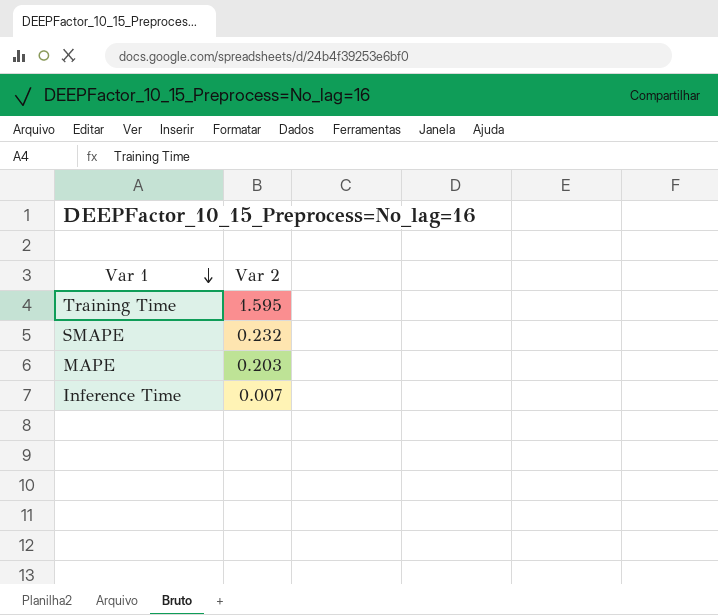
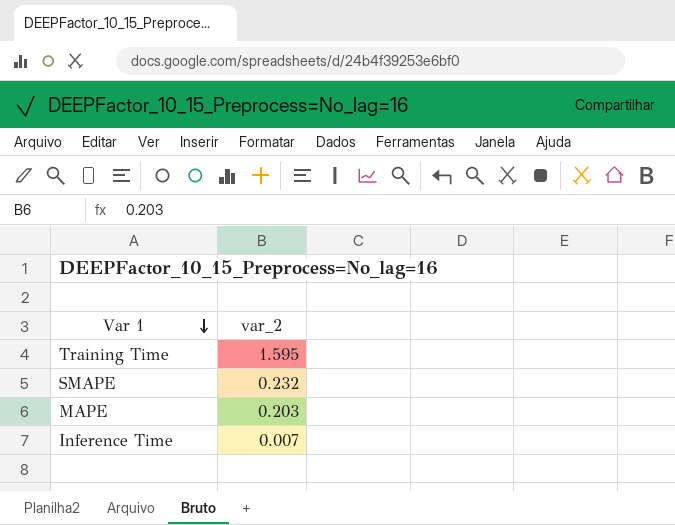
column name: Var 2 -> var_2

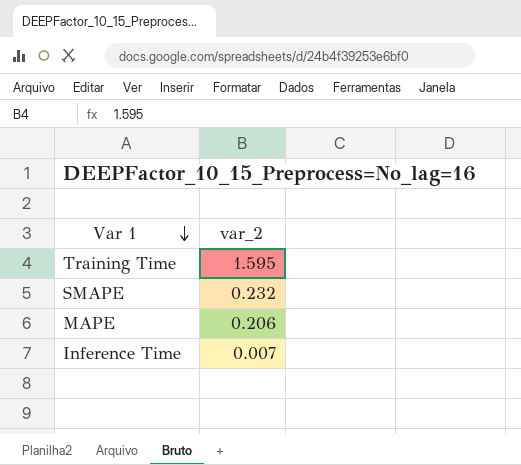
MAPE | var_2: 0.203 -> 0.206

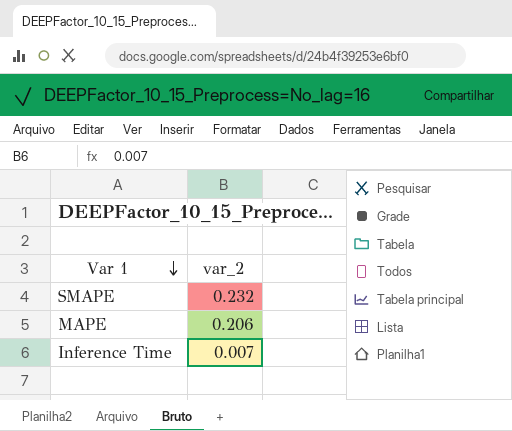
row Training Time: 1.595 -> none

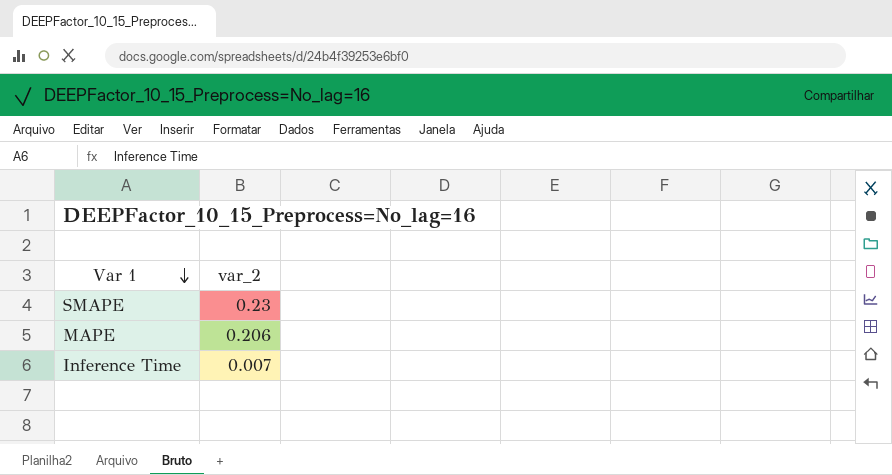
SMAPE | var_2: 0.232 -> 0.23

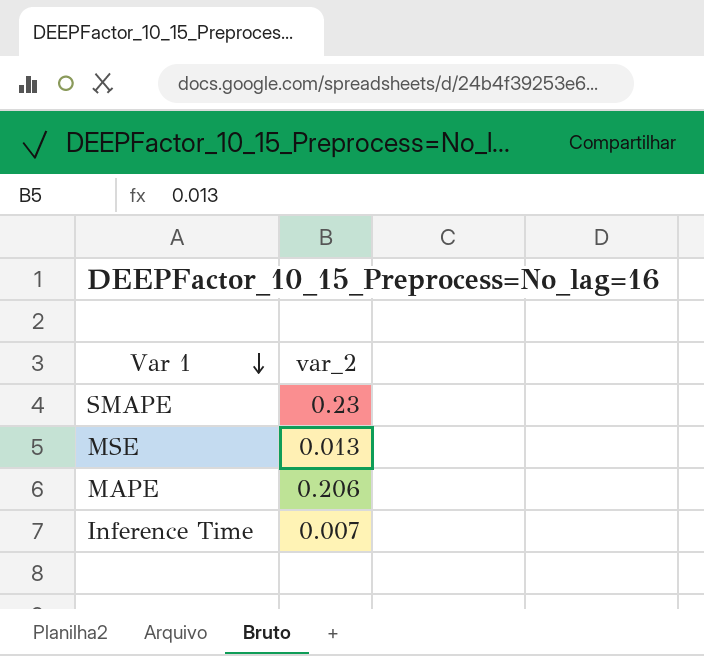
row MSE: none -> 0.013

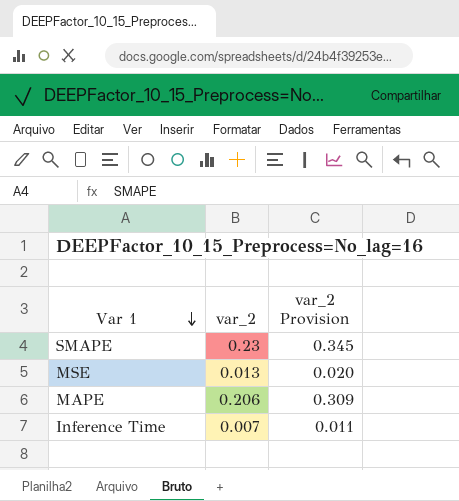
column var_2 Provision | formula: none -> [var_2] * 1.5

